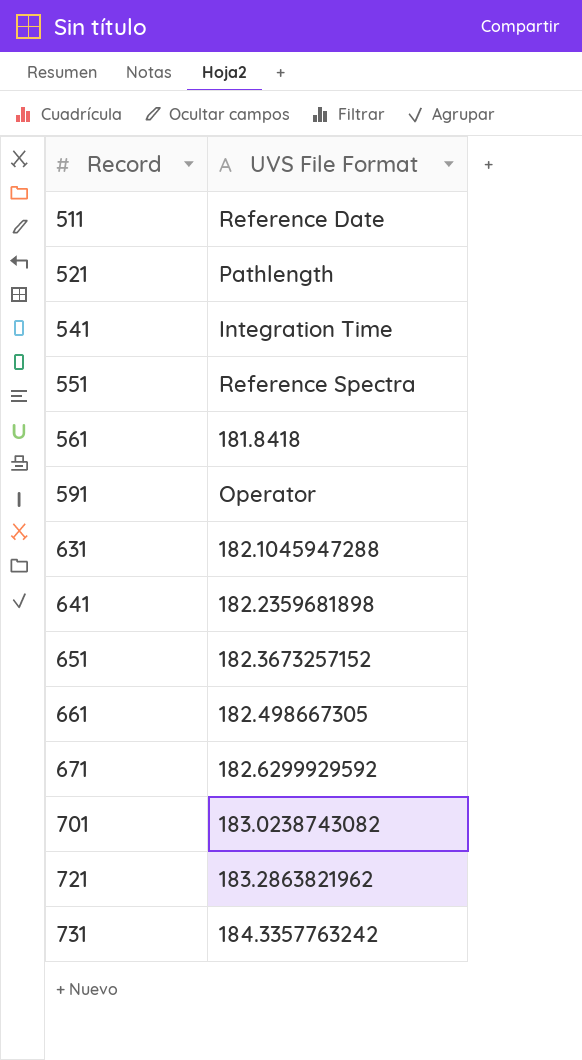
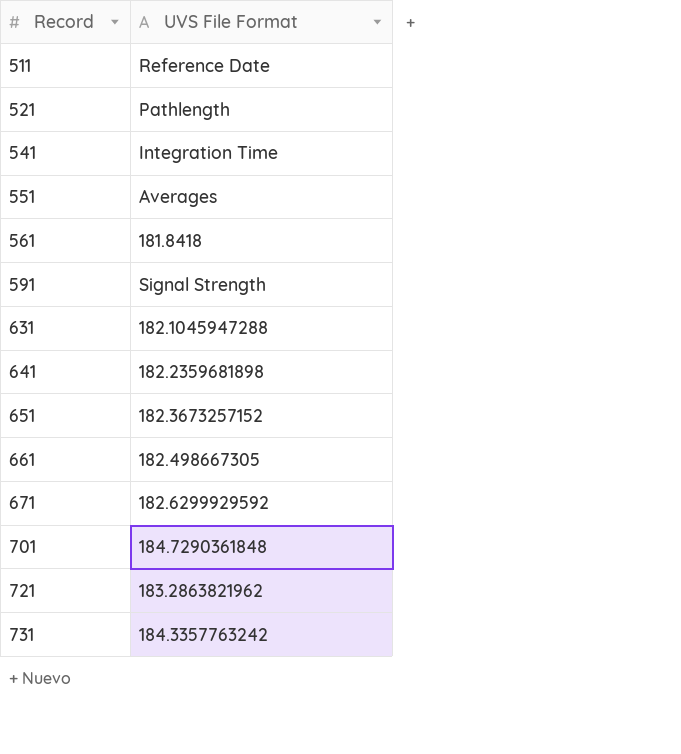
551 | UVS File Format: Reference Spectra -> Averages
591 | UVS File Format: Operator -> Signal Strength
701 | UVS File Format: 183.0238743082 -> 184.7290361848

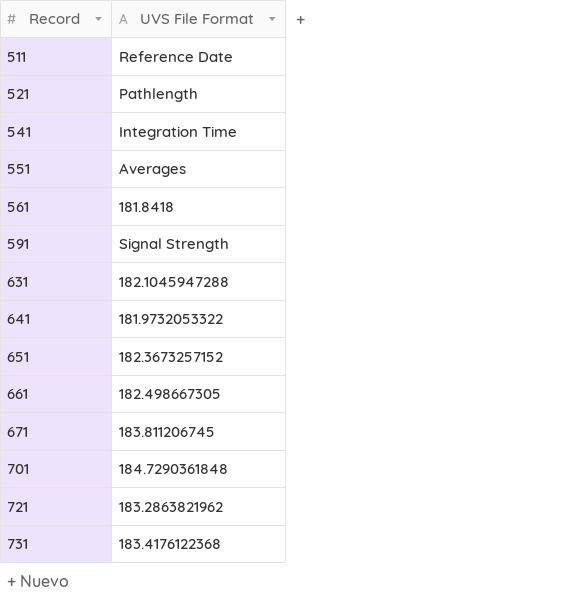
641 | UVS File Format: 182.2359681898 -> 181.9732053322
671 | UVS File Format: 182.6299929592 -> 183.811206745
731 | UVS File Format: 184.3357763242 -> 183.4176122368

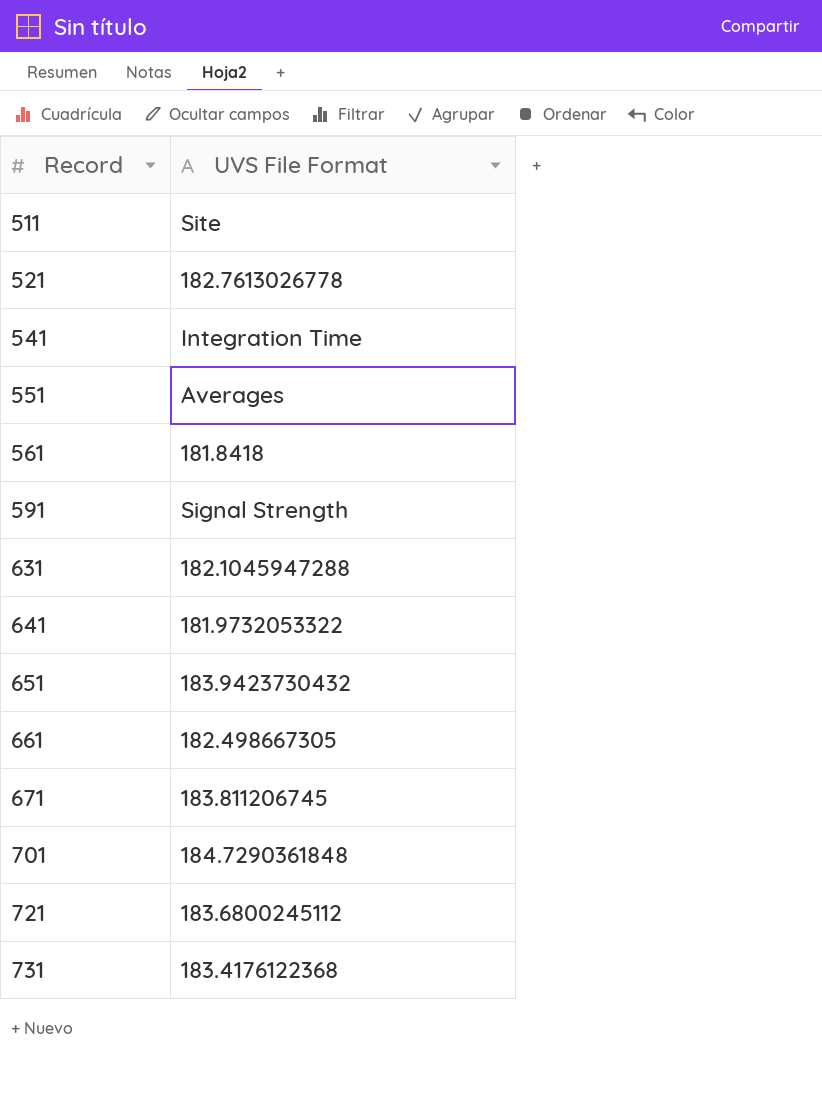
511 | UVS File Format: Reference Date -> Site
521 | UVS File Format: Pathlength -> 182.7613026778
651 | UVS File Format: 182.3673257152 -> 183.9423730432
721 | UVS File Format: 183.2863821962 -> 183.6800245112

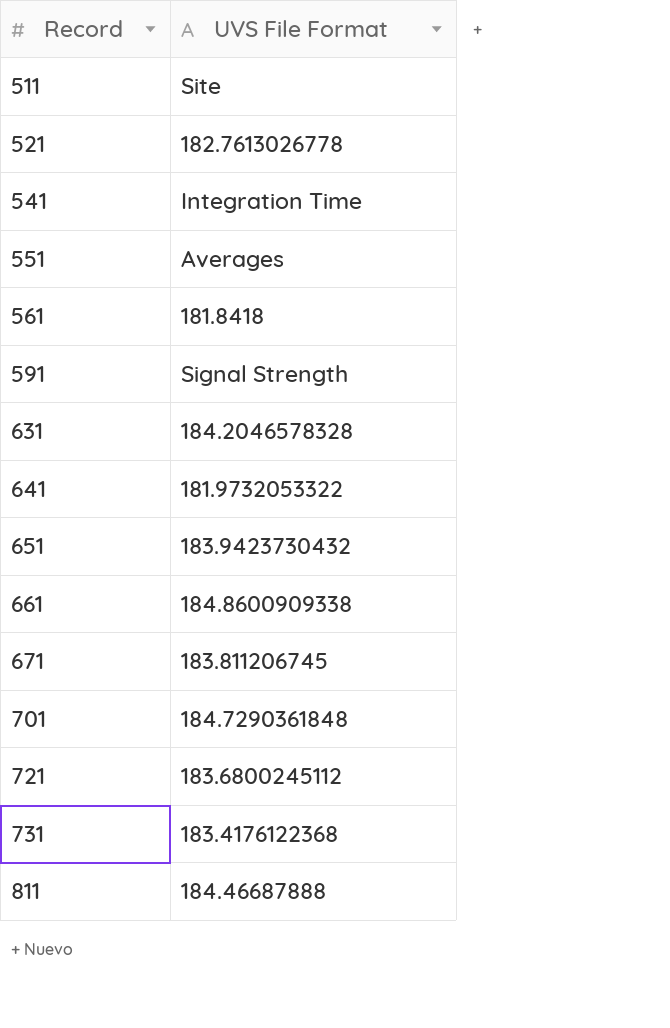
631 | UVS File Format: 182.1045947288 -> 184.2046578328
661 | UVS File Format: 182.498667305 -> 184.8600909338
row 811: none -> 184.46687888

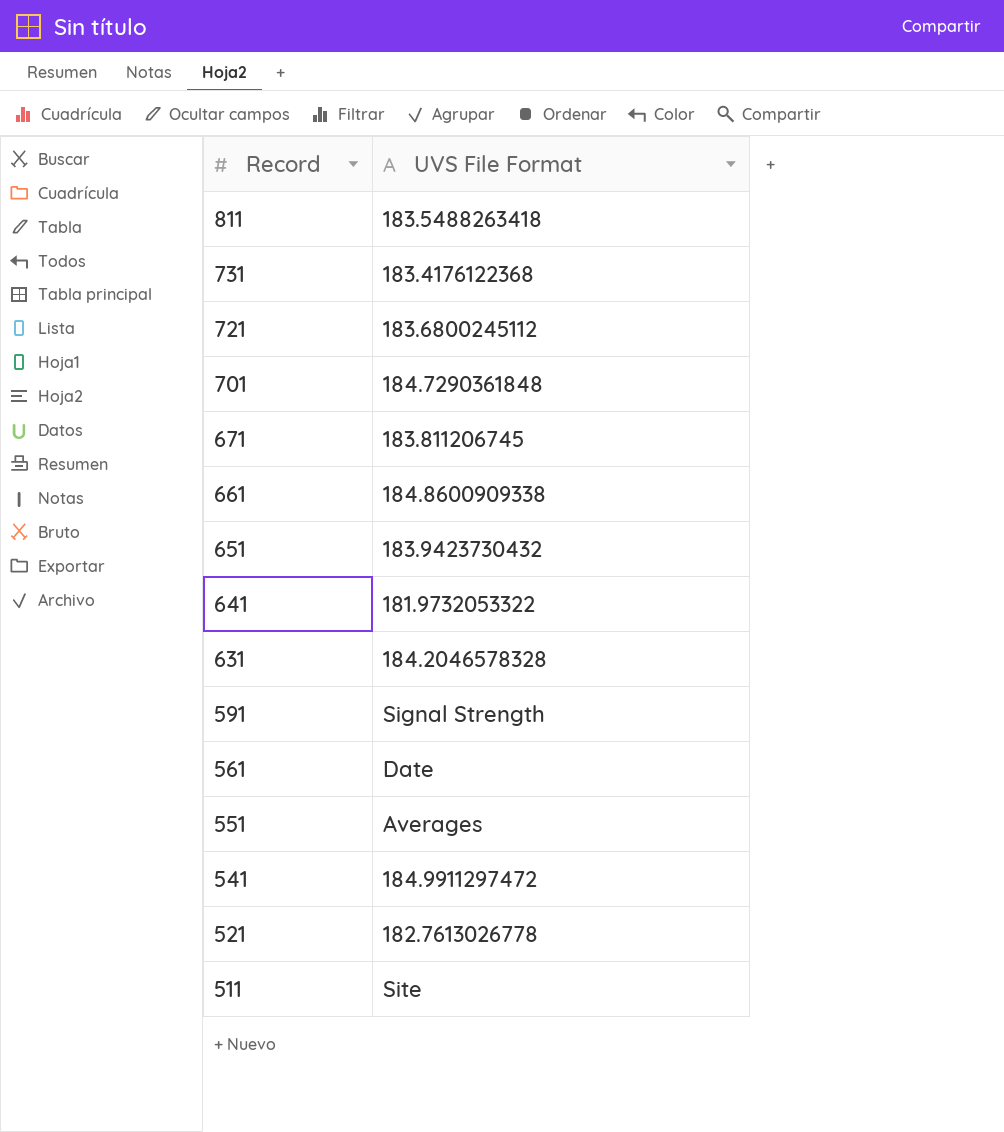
row order: Record ascending -> Record descending
811 | UVS File Format: 184.46687888 -> 183.5488263418
561 | UVS File Format: 181.8418 -> Date
541 | UVS File Format: Integration Time -> 184.9911297472

